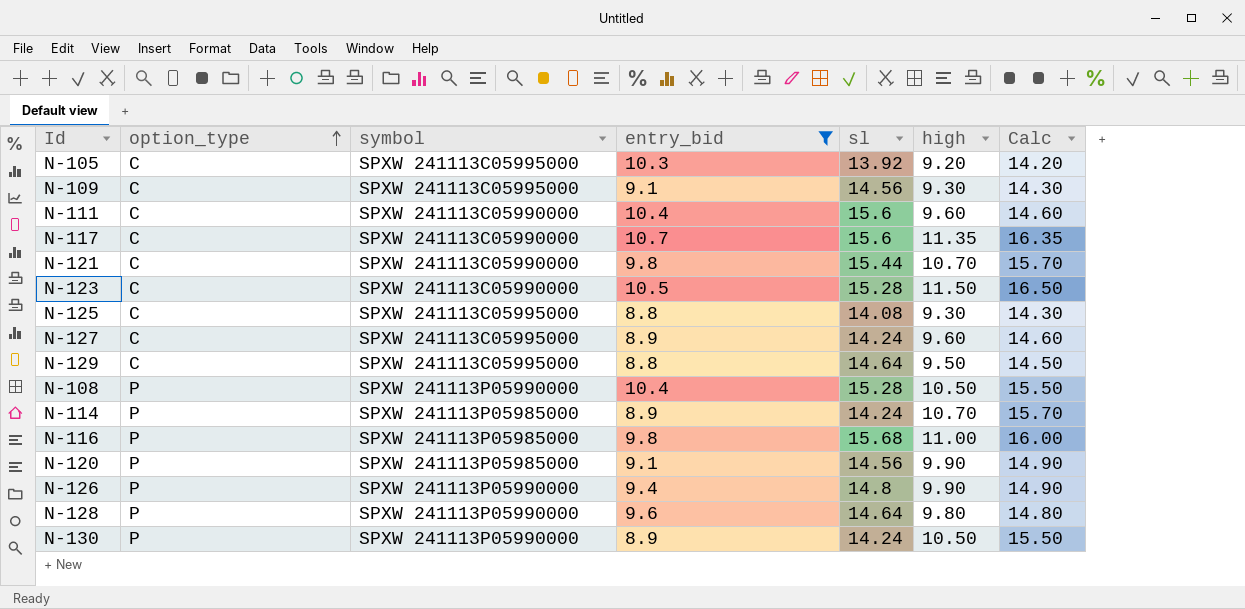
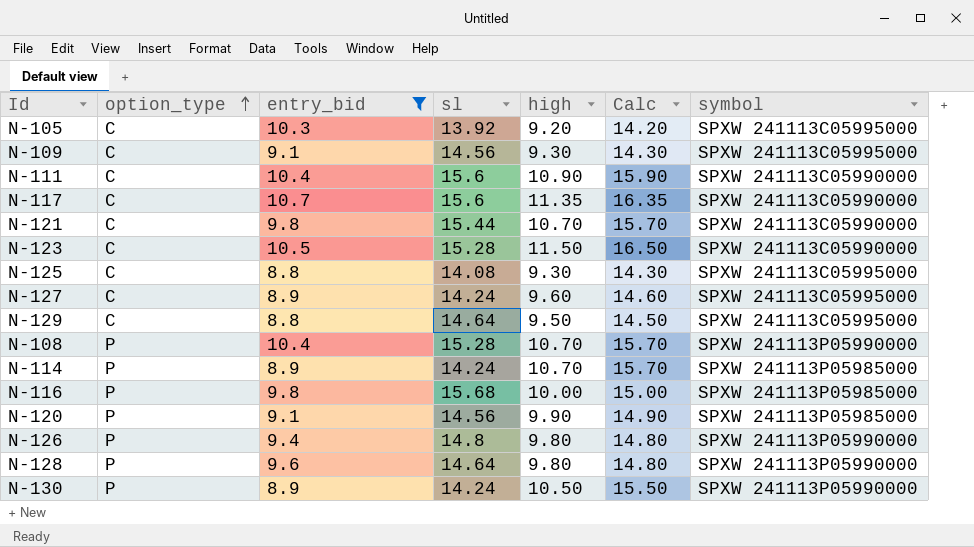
column symbol | position: 3 -> 7
N-111 | high: 9.60 -> 10.90
N-111 | Calc: 14.60 -> 15.90
N-108 | high: 10.50 -> 10.70
N-108 | Calc: 15.50 -> 15.70
N-116 | high: 11.00 -> 10.00
N-116 | Calc: 16.00 -> 15.00
N-126 | high: 9.90 -> 9.80
N-126 | Calc: 14.90 -> 14.80

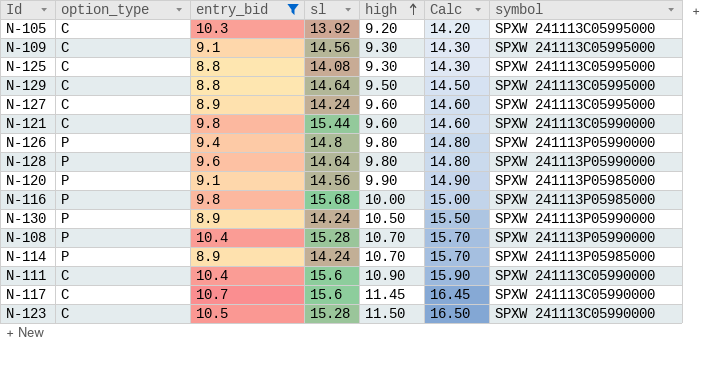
row order: option_type ascending -> high ascending
N-121 | high: 10.70 -> 9.60
N-121 | Calc: 15.70 -> 14.60
N-117 | high: 11.35 -> 11.45
N-117 | Calc: 16.35 -> 16.45

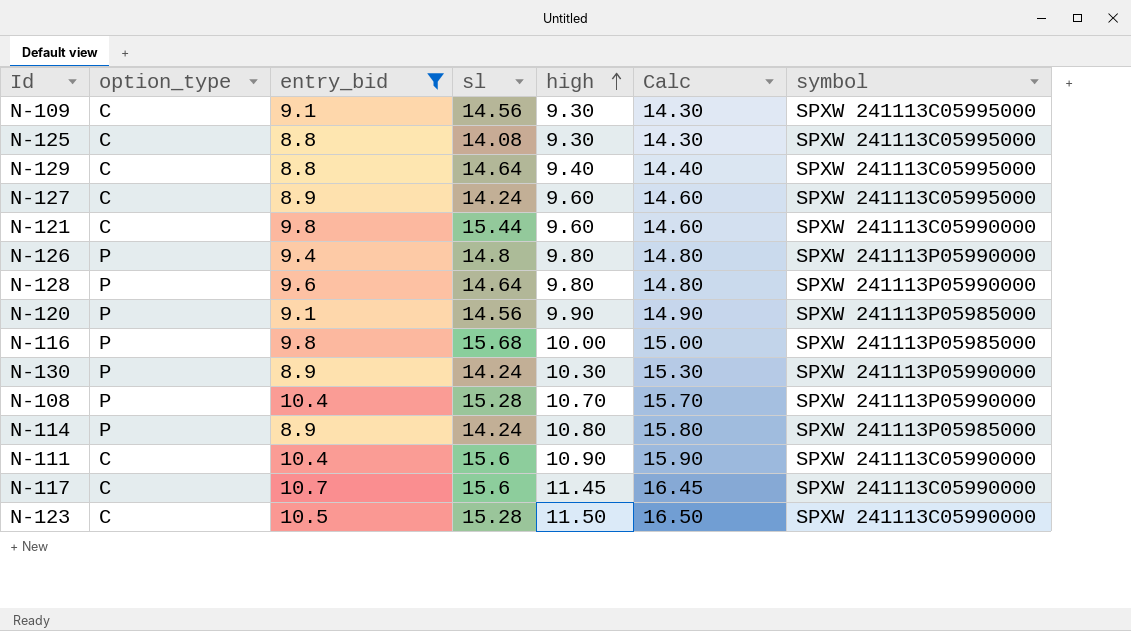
row N-105: C | 10.3 | 13.92 | 9.20 | 14.20 | SPXW 241113C05995000 -> none
N-129 | high: 9.50 -> 9.40
N-129 | Calc: 14.50 -> 14.40
N-130 | high: 10.50 -> 10.30
N-130 | Calc: 15.50 -> 15.30
N-114 | high: 10.70 -> 10.80
N-114 | Calc: 15.70 -> 15.80

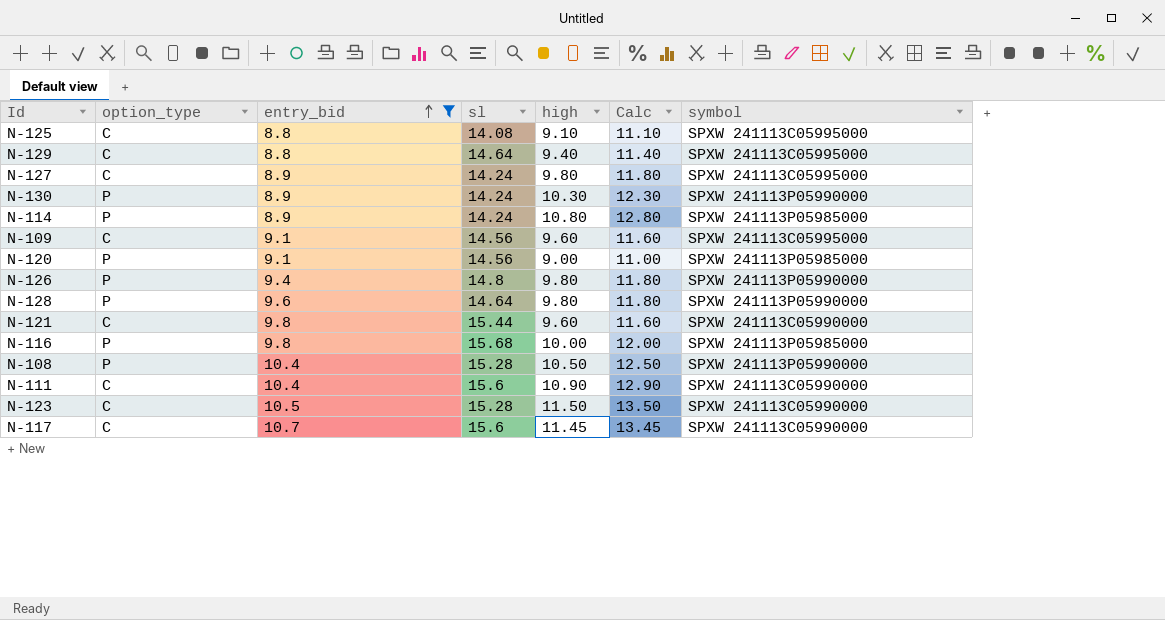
row order: high ascending -> entry_bid ascending
column Calc | formula: [high] + 5 -> [high] + 2
N-125 | high: 9.30 -> 9.10
N-127 | high: 9.60 -> 9.80
N-109 | high: 9.30 -> 9.60
N-120 | high: 9.90 -> 9.00
N-108 | high: 10.70 -> 10.50

